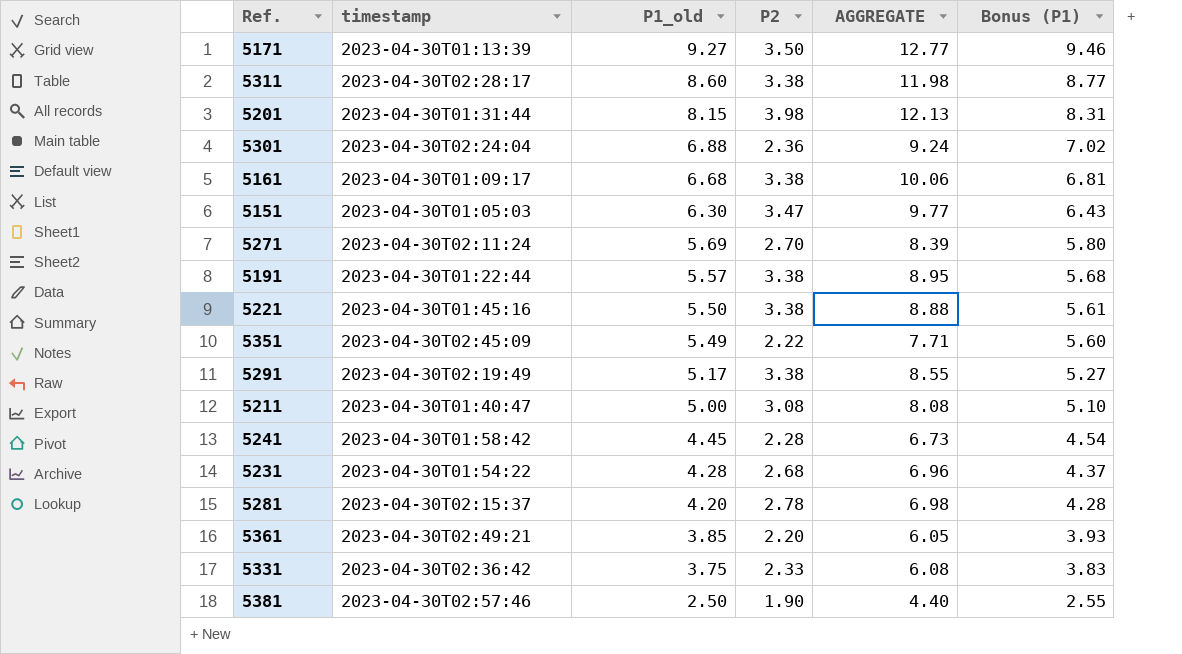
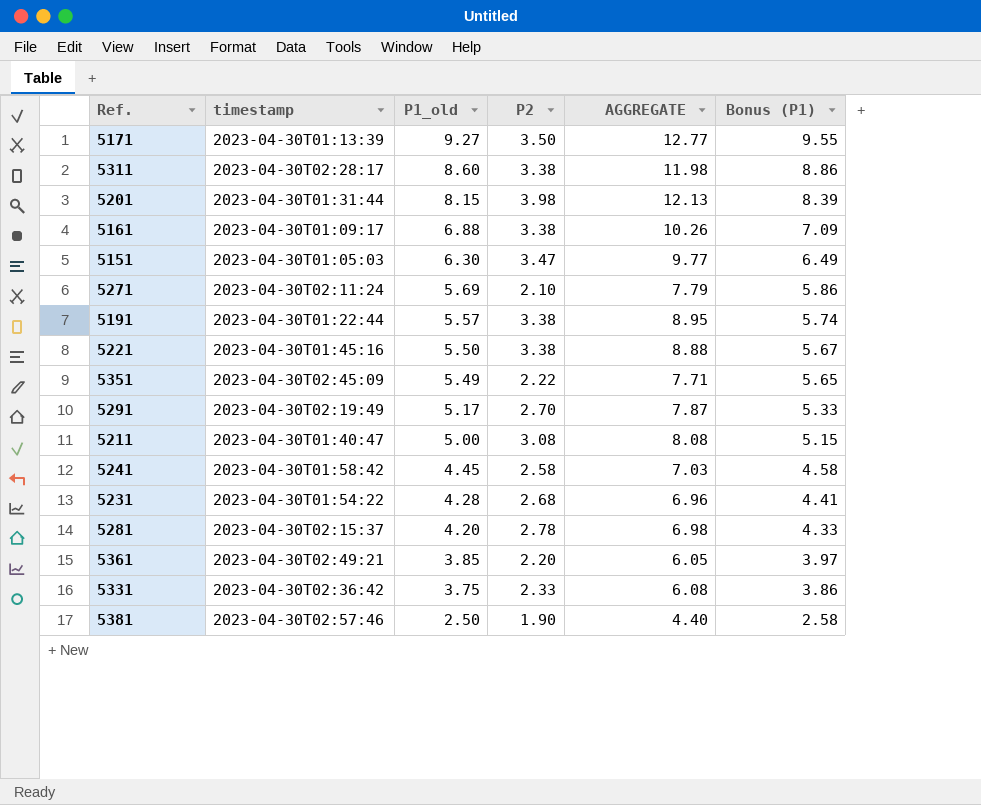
column Bonus (P1) | formula: [P1_old] * 1.02 -> [P1_old] * 1.03
row 5301: 2023-04-30T02:24:04 | 6.88 | 2.36 | 9.24 | 7.02 -> none
5161 | P1_old: 6.68 -> 6.88
5161 | AGGREGATE: 10.06 -> 10.26
5271 | P2: 2.70 -> 2.10
5271 | AGGREGATE: 8.39 -> 7.79
5291 | P2: 3.38 -> 2.70
5291 | AGGREGATE: 8.55 -> 7.87
5241 | P2: 2.28 -> 2.58
5241 | AGGREGATE: 6.73 -> 7.03

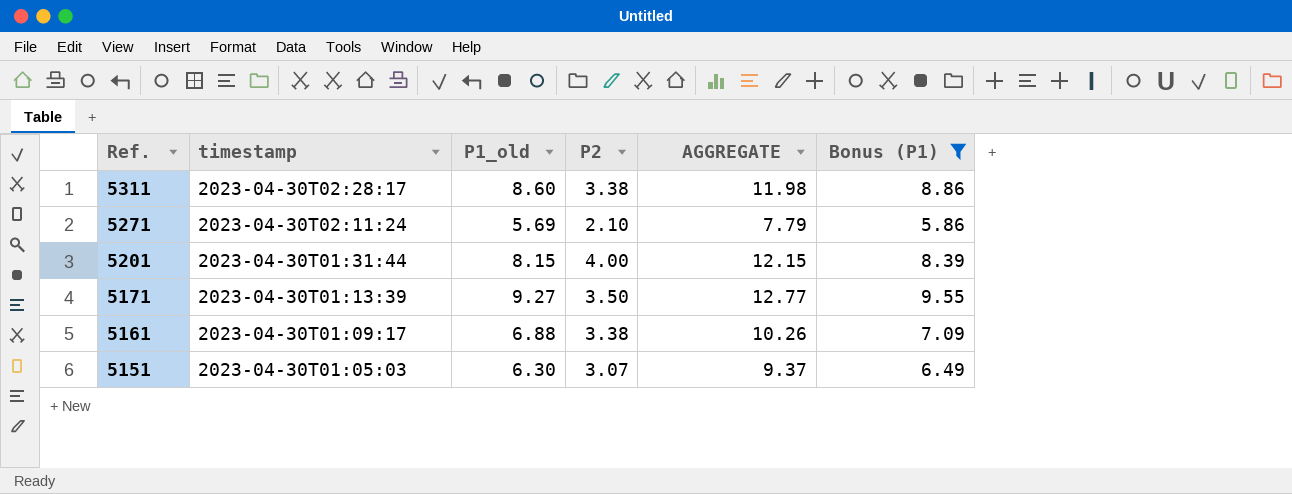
filter: none -> Bonus (P1) >= 5.86
row order: P1_old descending -> Ref. descending
5201 | P2: 3.98 -> 4.00
5201 | AGGREGATE: 12.13 -> 12.15
5151 | P2: 3.47 -> 3.07
5151 | AGGREGATE: 9.77 -> 9.37

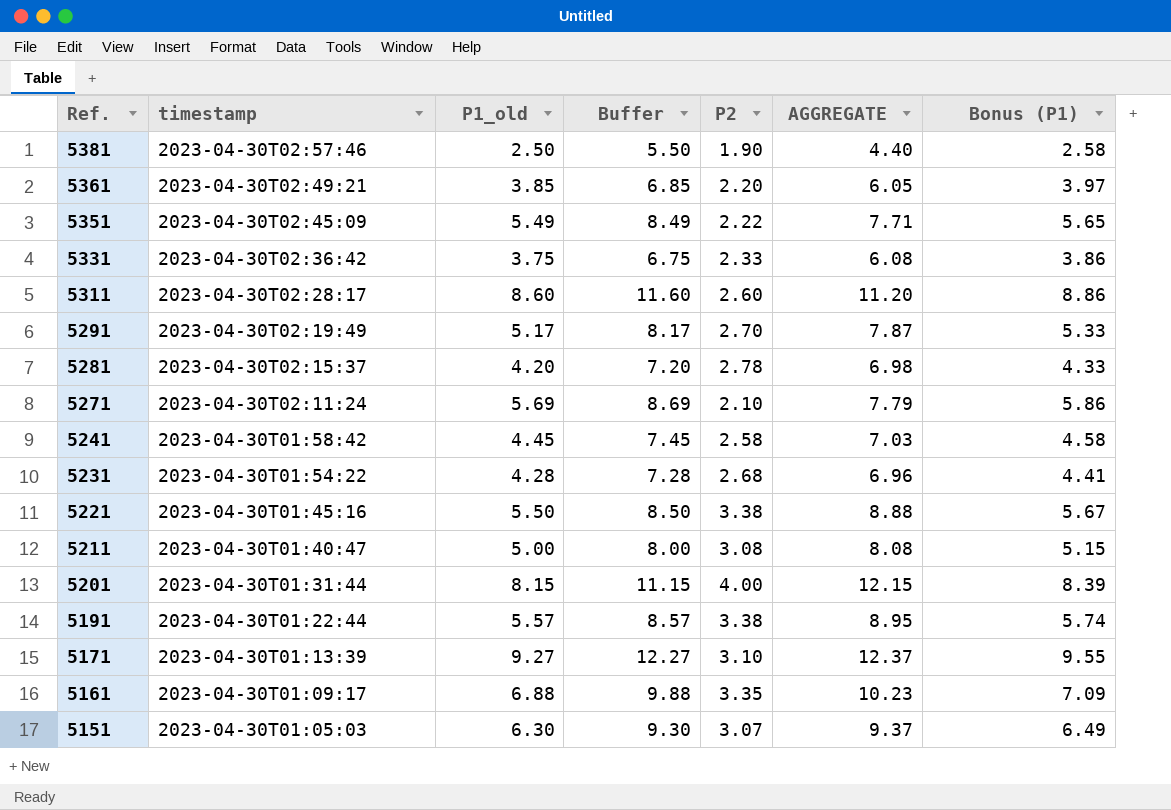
filter: Bonus (P1) >= 5.86 -> none
column Buffer | formula: none -> [P1_old] + 3
5311 | P2: 3.38 -> 2.60
5311 | AGGREGATE: 11.98 -> 11.20
5171 | P2: 3.50 -> 3.10
5171 | AGGREGATE: 12.77 -> 12.37
5161 | P2: 3.38 -> 3.35
5161 | AGGREGATE: 10.26 -> 10.23

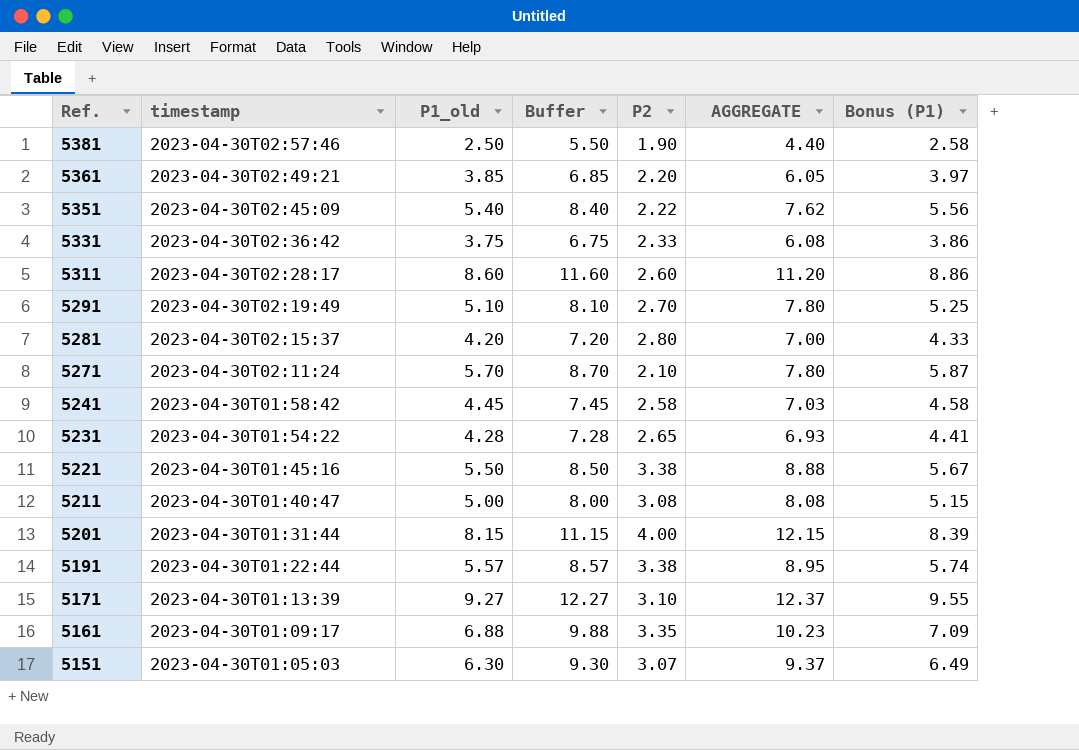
5351 | P1_old: 5.49 -> 5.40
5351 | Buffer: 8.49 -> 8.40
5351 | AGGREGATE: 7.71 -> 7.62
5351 | Bonus (P1): 5.65 -> 5.56
5291 | P1_old: 5.17 -> 5.10
5291 | Buffer: 8.17 -> 8.10
5291 | AGGREGATE: 7.87 -> 7.80
5291 | Bonus (P1): 5.33 -> 5.25
5281 | P2: 2.78 -> 2.80
5281 | AGGREGATE: 6.98 -> 7.00
5271 | P1_old: 5.69 -> 5.70
5271 | Buffer: 8.69 -> 8.70
5271 | AGGREGATE: 7.79 -> 7.80
5271 | Bonus (P1): 5.86 -> 5.87
5231 | P2: 2.68 -> 2.65
5231 | AGGREGATE: 6.96 -> 6.93

